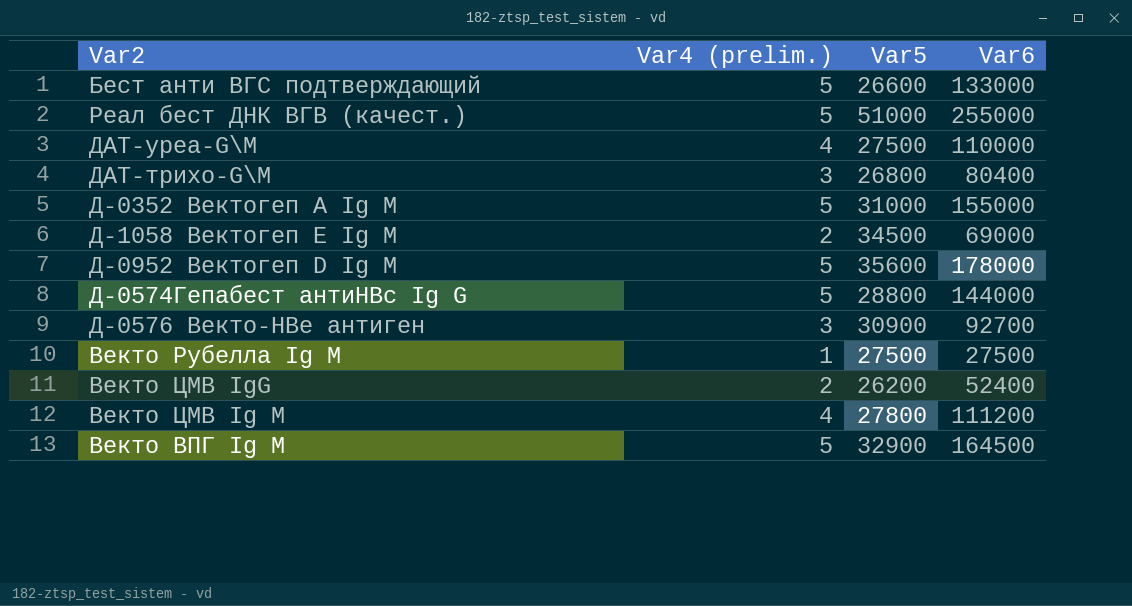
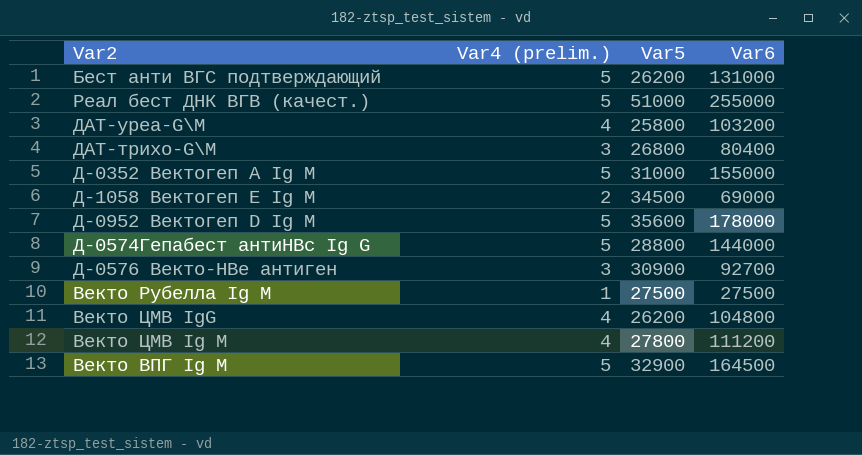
Бест анти ВГС подтверждающий | Var5: 26600 -> 26200
Бест анти ВГС подтверждающий | Var6: 133000 -> 131000
ДАТ-уреа-G\M | Var5: 27500 -> 25800
ДАТ-уреа-G\M | Var6: 110000 -> 103200
Векто ЦМВ IgG | Var4 (prelim.): 2 -> 4
Векто ЦМВ IgG | Var6: 52400 -> 104800

